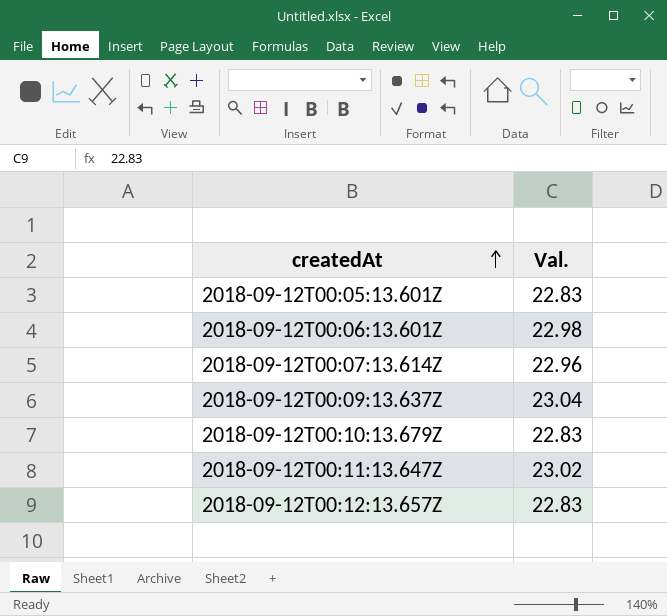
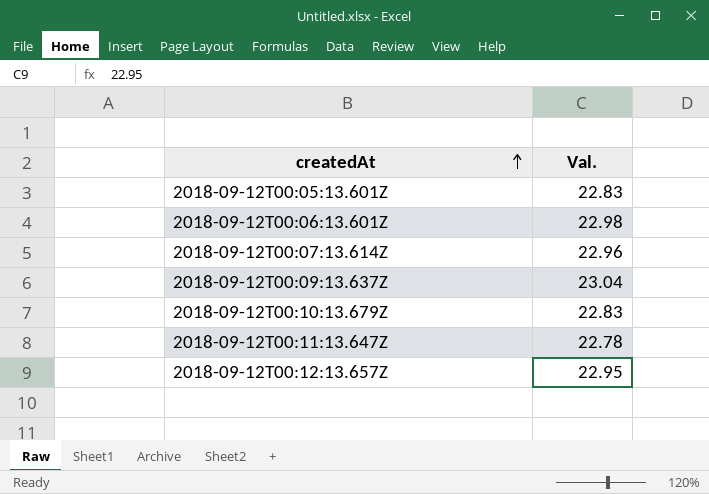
2018-09-12T00:11:13.647Z | Val.: 23.02 -> 22.78
2018-09-12T00:12:13.657Z | Val.: 22.83 -> 22.95

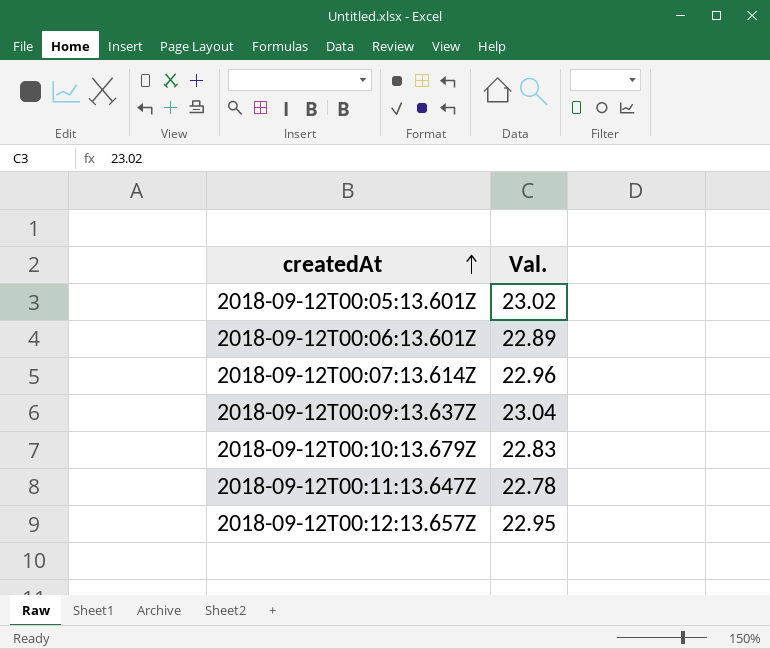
2018-09-12T00:05:13.601Z | Val.: 22.83 -> 23.02
2018-09-12T00:06:13.601Z | Val.: 22.98 -> 22.89

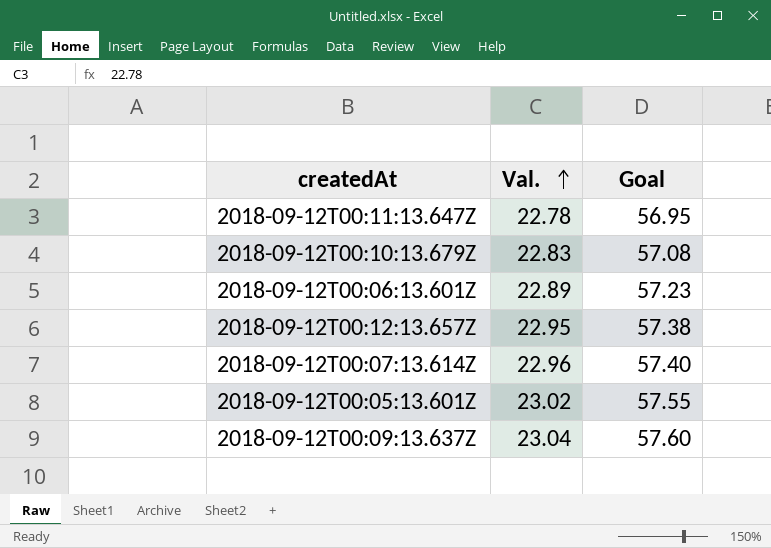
row order: createdAt ascending -> Val. ascending
column Goal | formula: none -> [Val.] * 2.5

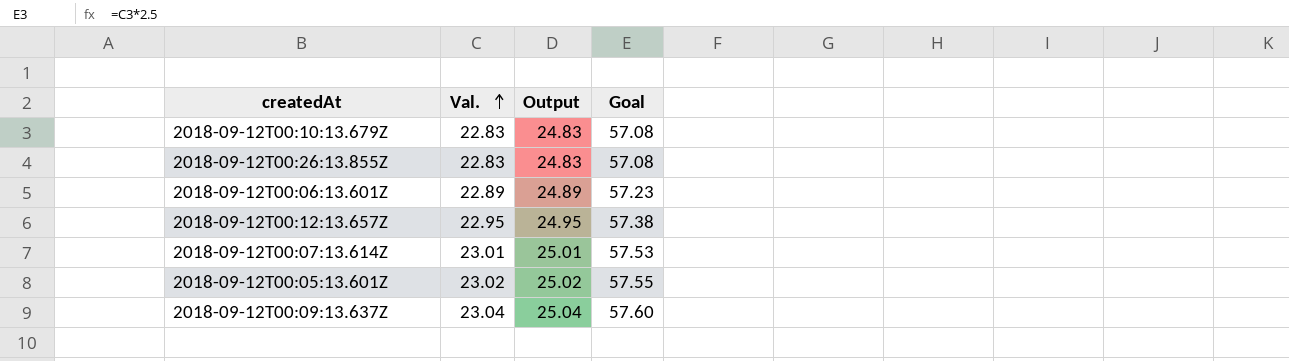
column Output | formula: none -> [Val.] + 2
row 2018-09-12T00:11:13.647Z: 22.78 | 56.95 -> none
row 2018-09-12T00:26:13.855Z: none -> 22.83 | 24.83 | 57.08
2018-09-12T00:07:13.614Z | Val.: 22.96 -> 23.01
2018-09-12T00:07:13.614Z | Goal: 57.40 -> 57.53

